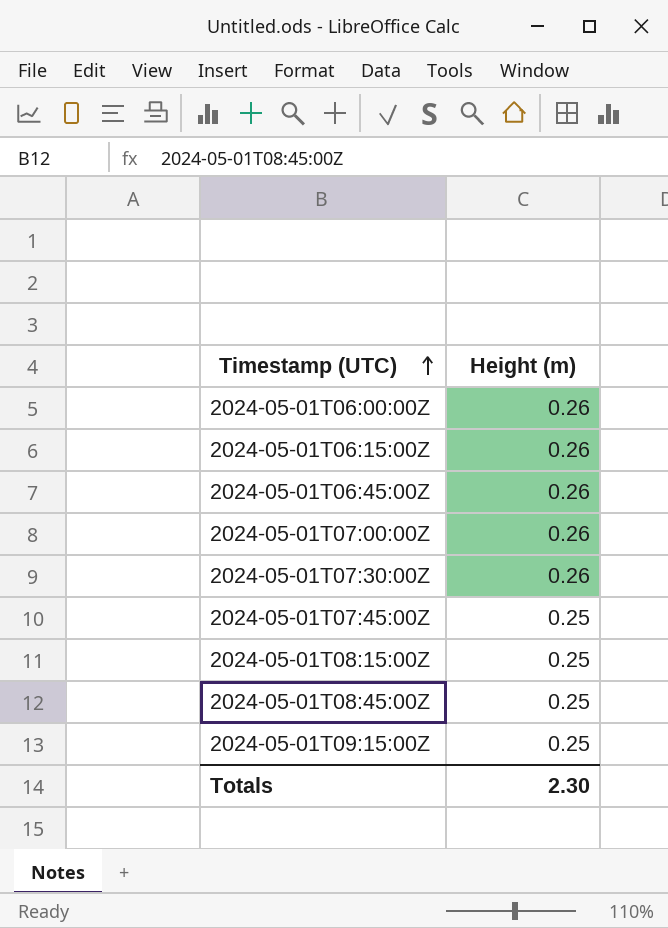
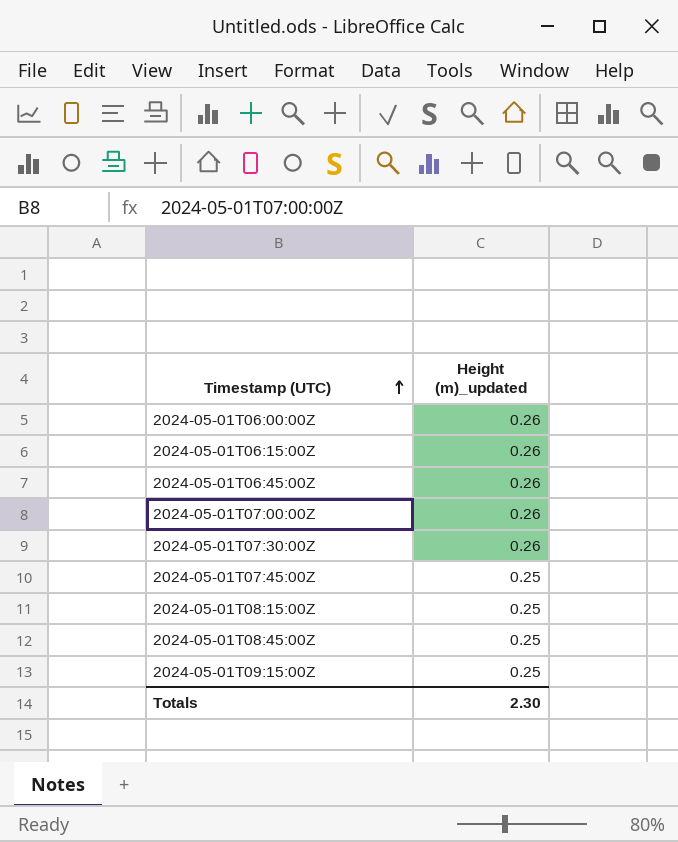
column name: Height (m) -> Height (m)_updated

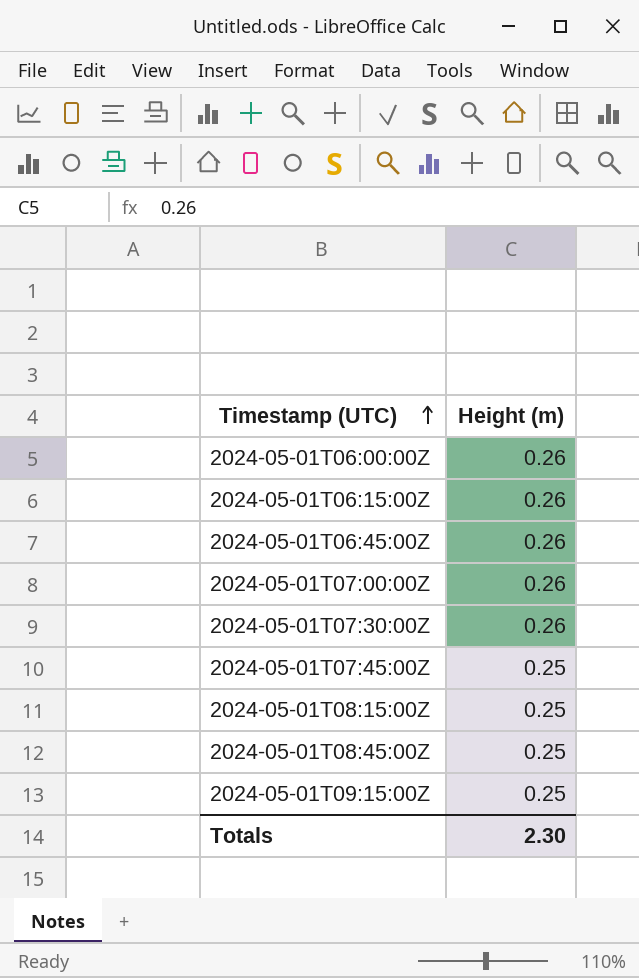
column name: Height (m)_updated -> Height (m)

